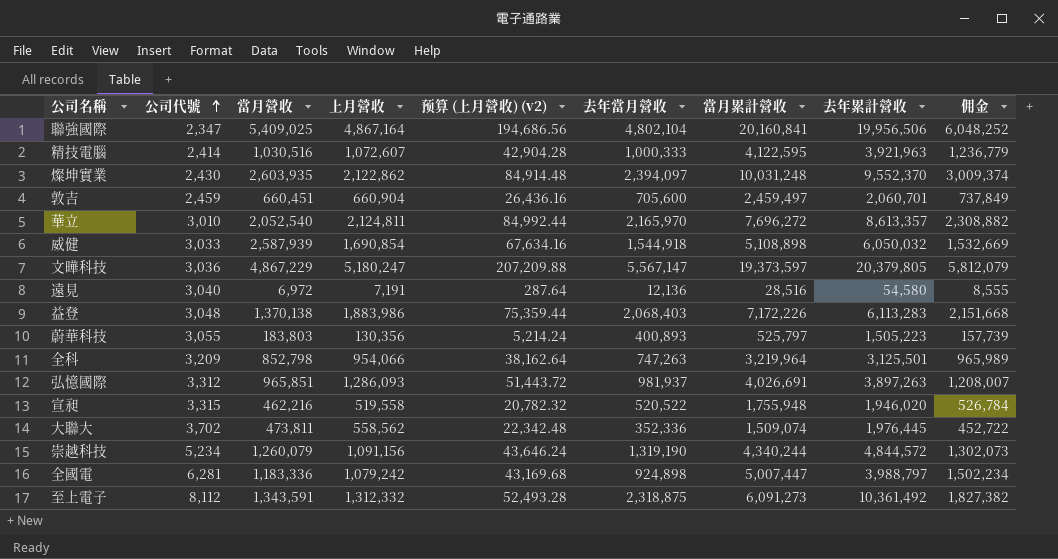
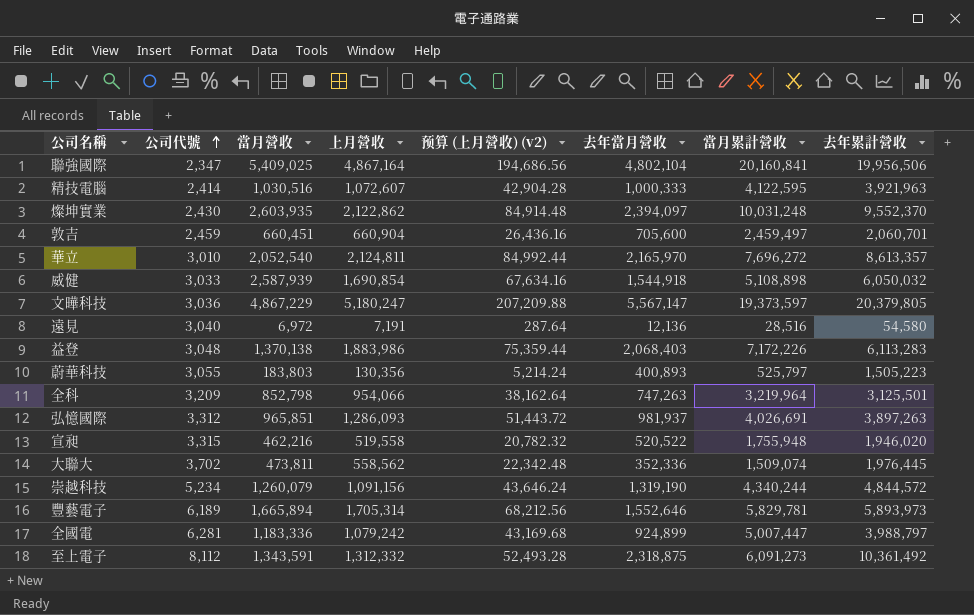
column 佣金 | formula: [當月累計營收] * 0.3 -> none
row 豐藝電子: none -> 6,189 | 1,665,894 | 1,705,314 | 68,212.56 | 1,552,646 | 5,829,781 | 5,893,973
全國電 | 去年當月營收: 924,898 -> 924,899

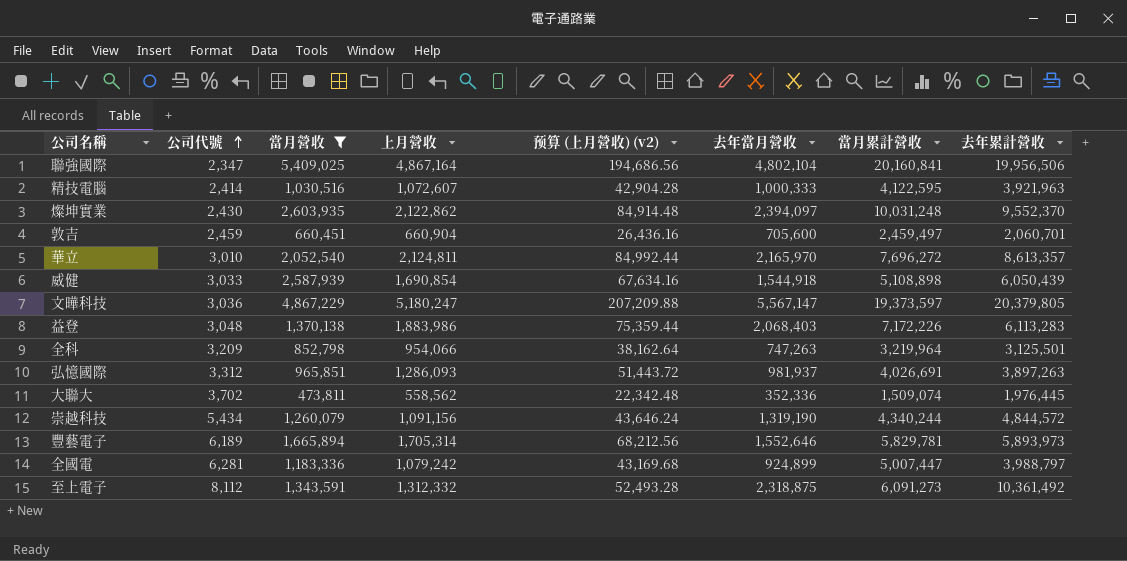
filter: none -> 當月營收 >= 473,811
威健 | 去年累計營收: 6,050,032 -> 6,050,439
崇越科技 | 公司代號: 5,234 -> 5,434

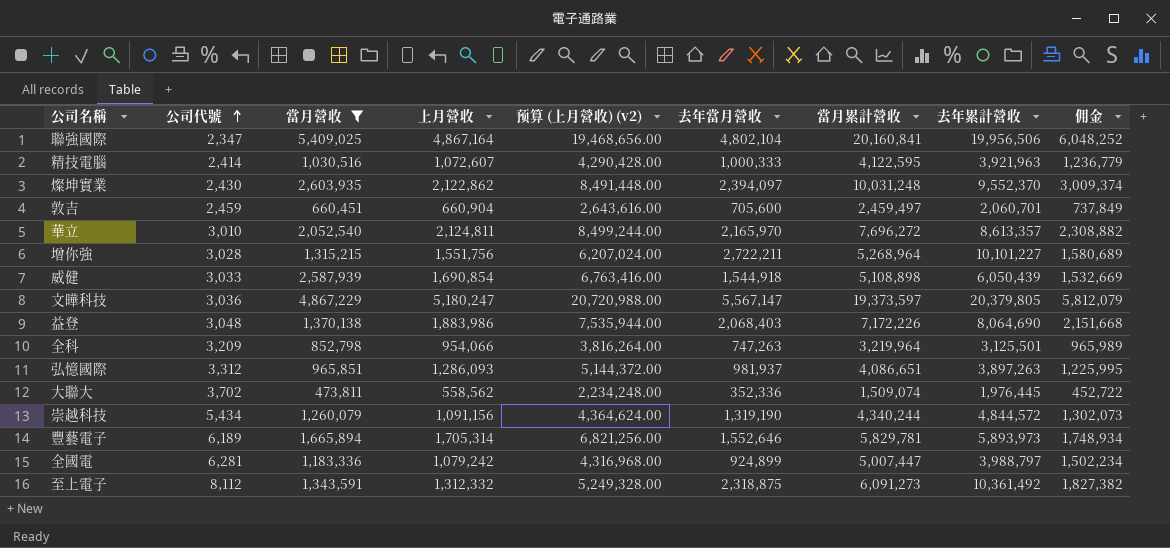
column 预算 (上月營收) (v2) | formula: [上月營收] * 0.04 -> [上月營收] * 4
column 佣金 | formula: none -> [當月累計營收] * 0.3
row 增你強: none -> 3,028 | 1,315,215 | 1,551,756 | 6,207,024.00 | 2,722,211 | 5,268,964 | 10,101,227 | 1,580,689
益登 | 去年累計營收: 6,113,283 -> 8,064,690
弘憶國際 | 當月累計營收: 4,026,691 -> 4,086,651

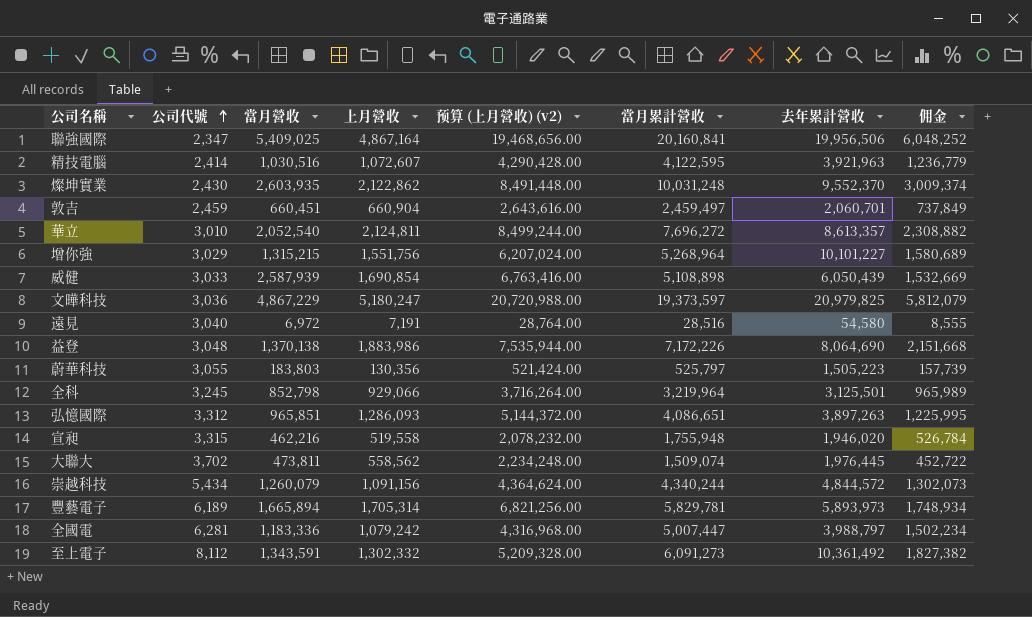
filter: 當月營收 >= 473,811 -> none
column 去年當月營收 | position: 6 -> none
增你強 | 公司代號: 3,028 -> 3,029
文曄科技 | 去年累計營收: 20,379,805 -> 20,979,825
全科 | 公司代號: 3,209 -> 3,245
全科 | 上月營收: 954,066 -> 929,066
全科 | 预算 (上月營收) (v2): 3,816,264.00 -> 3,716,264.00
至上電子 | 上月營收: 1,312,332 -> 1,302,332
至上電子 | 预算 (上月營收) (v2): 5,249,328.00 -> 5,209,328.00

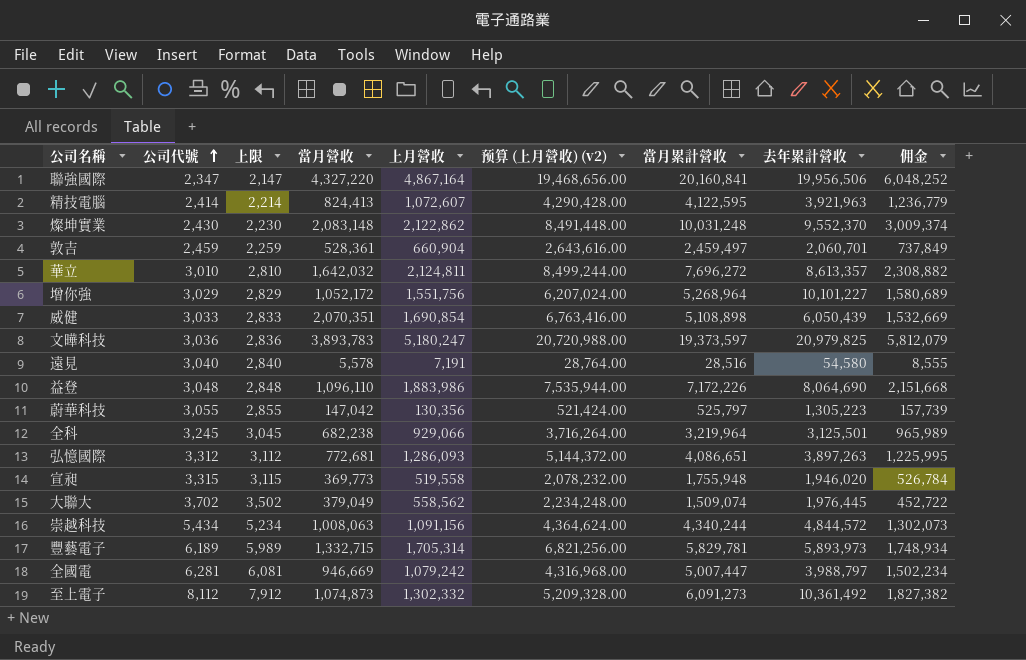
column 上限 | formula: none -> [公司代號] - 200
聯強國際 | 當月營收: 5,409,025 -> 4,327,220
精技電腦 | 當月營收: 1,030,516 -> 824,413
燦坤實業 | 當月營收: 2,603,935 -> 2,083,148
敦吉 | 當月營收: 660,451 -> 528,361
華立 | 當月營收: 2,052,540 -> 1,642,032
增你強 | 當月營收: 1,315,215 -> 1,052,172
威健 | 當月營收: 2,587,939 -> 2,070,351
文曄科技 | 當月營收: 4,867,229 -> 3,893,783
遠見 | 當月營收: 6,972 -> 5,578
益登 | 當月營收: 1,370,138 -> 1,096,110
蔚華科技 | 當月營收: 183,803 -> 147,042
蔚華科技 | 去年累計營收: 1,505,223 -> 1,305,223
全科 | 當月營收: 852,798 -> 682,238
弘憶國際 | 當月營收: 965,851 -> 772,681
宣昶 | 當月營收: 462,216 -> 369,773
大聯大 | 當月營收: 473,811 -> 379,049
崇越科技 | 當月營收: 1,260,079 -> 1,008,063
豐藝電子 | 當月營收: 1,665,894 -> 1,332,715
全國電 | 當月營收: 1,183,336 -> 946,669
至上電子 | 當月營收: 1,343,591 -> 1,074,873

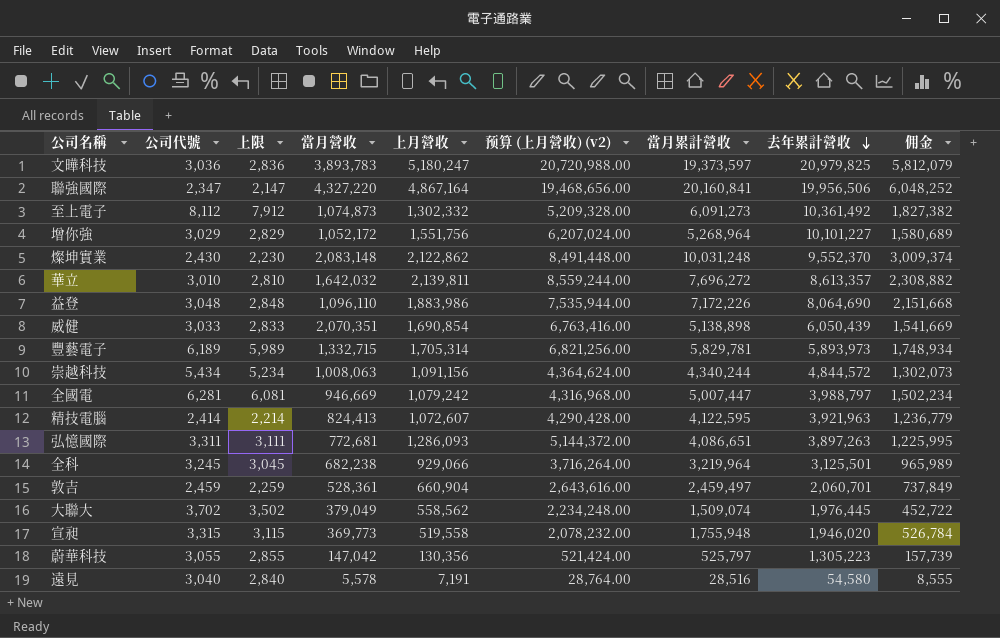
row order: 公司代號 ascending -> 去年累計營收 descending
華立 | 上月營收: 2,124,811 -> 2,139,811
華立 | 预算 (上月營收) (v2): 8,499,244.00 -> 8,559,244.00
威健 | 當月累計營收: 5,108,898 -> 5,138,898
威健 | 佣金: 1,532,669 -> 1,541,669
弘憶國際 | 公司代號: 3,312 -> 3,311
弘憶國際 | 上限: 3,112 -> 3,111

